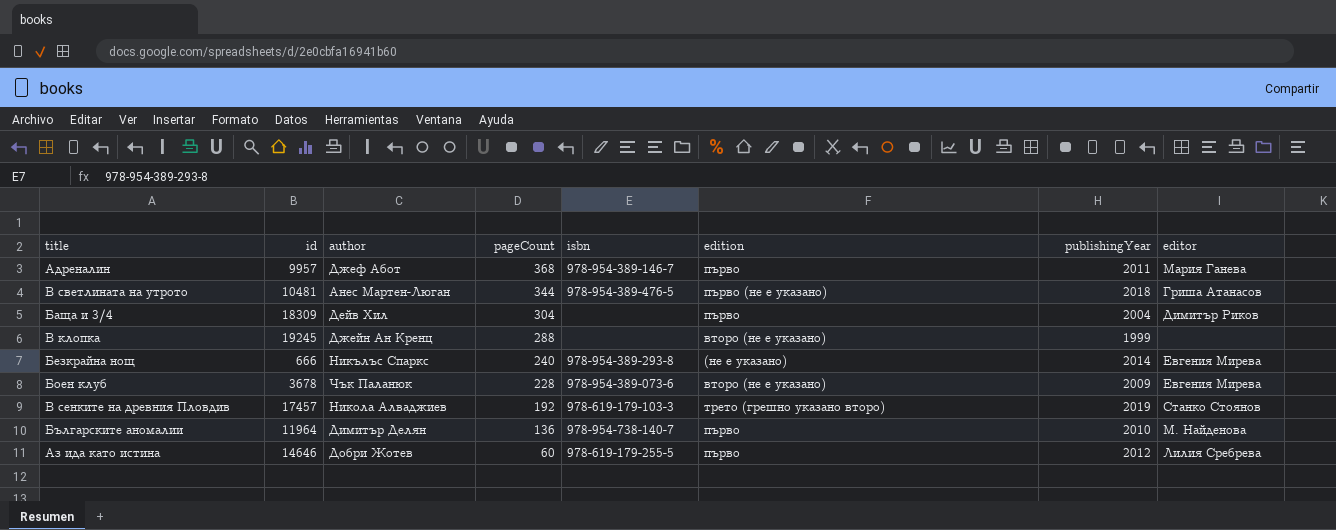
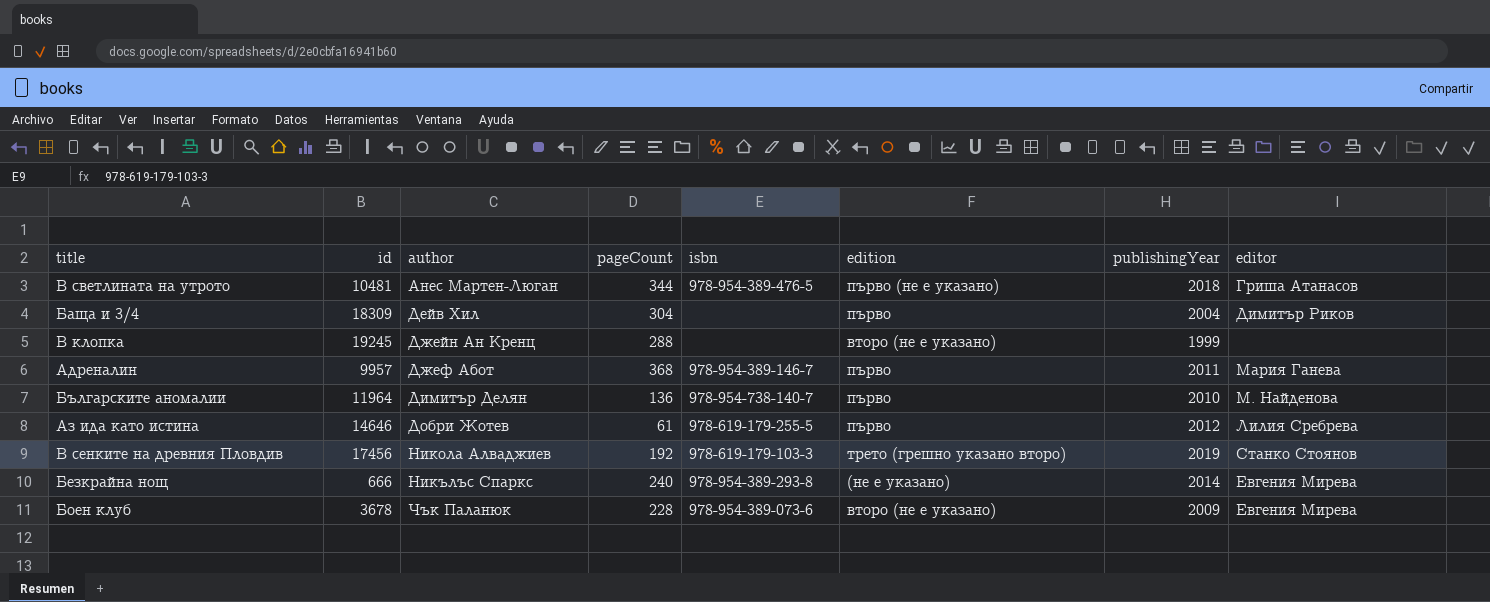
row order: pageCount descending -> author ascending
Аз ида като истина | pageCount: 60 -> 61
В сенките на древния Пловдив | id: 17457 -> 17456

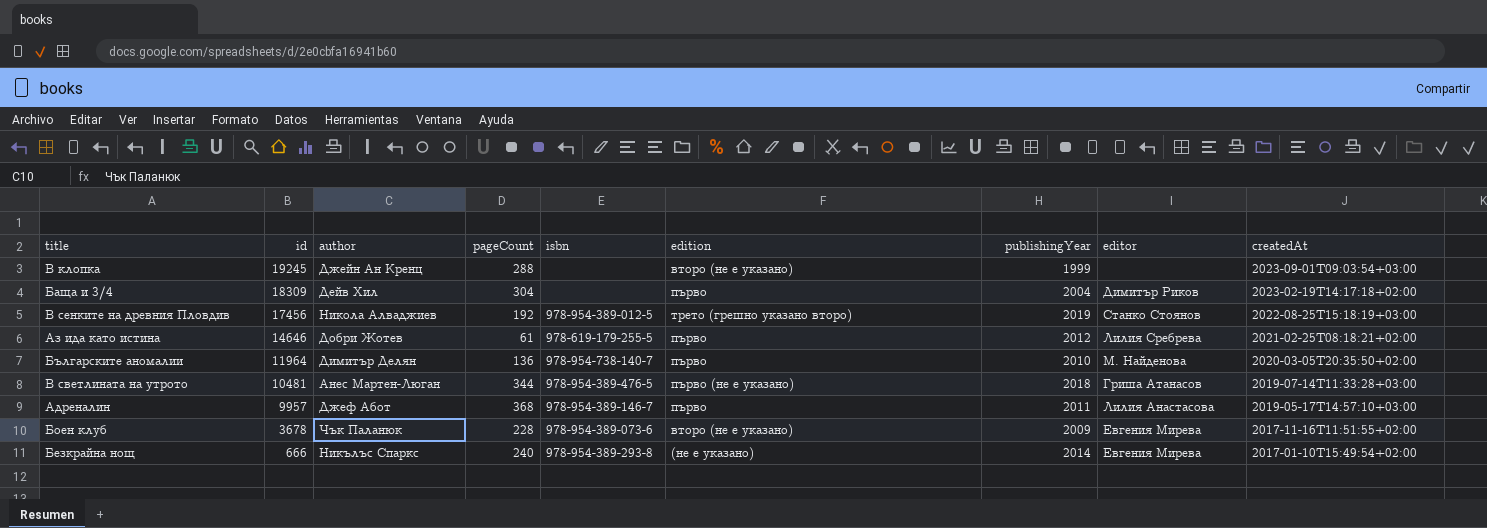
row order: author ascending -> id descending
column createdAt | position: none -> 9
В сенките на древния Пловдив | isbn: 978-619-179-103-3 -> 978-954-389-012-5
Адреналин | editor: Мария Ганева -> Лилия Анастасова

